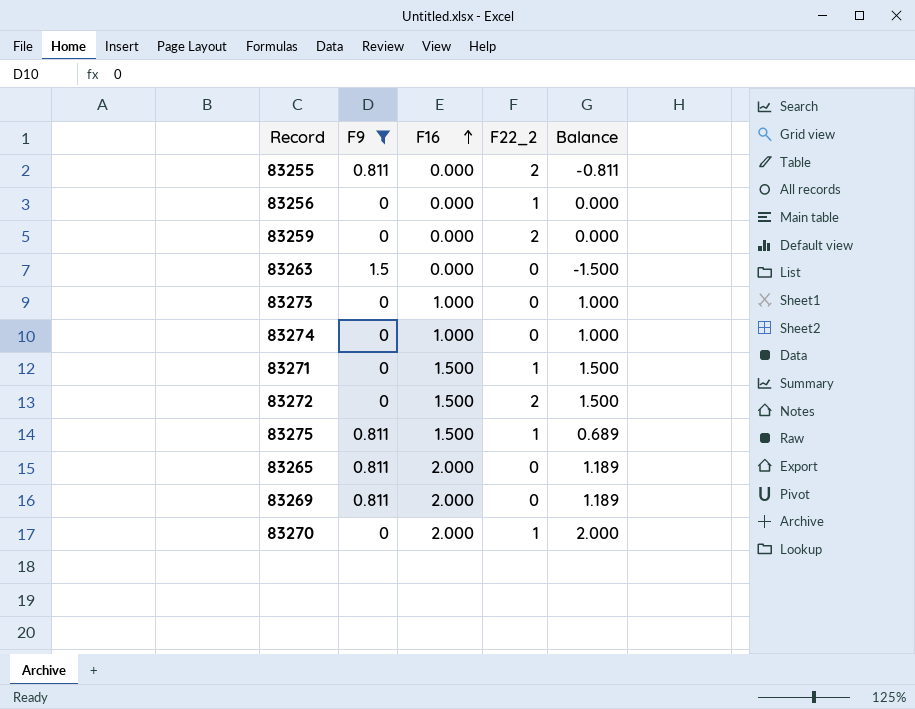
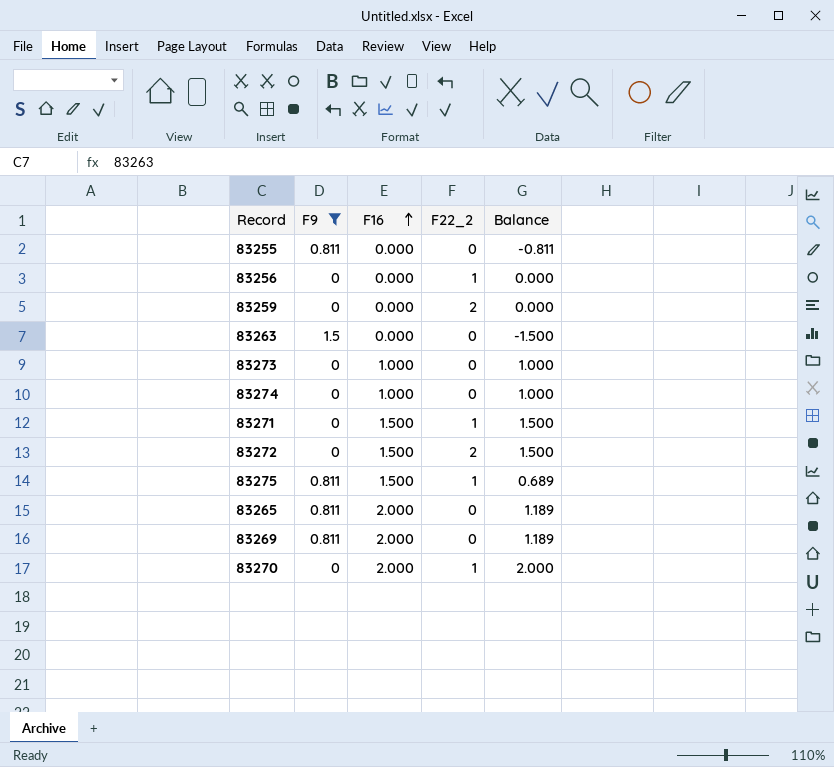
83255 | F22_2: 2 -> 0

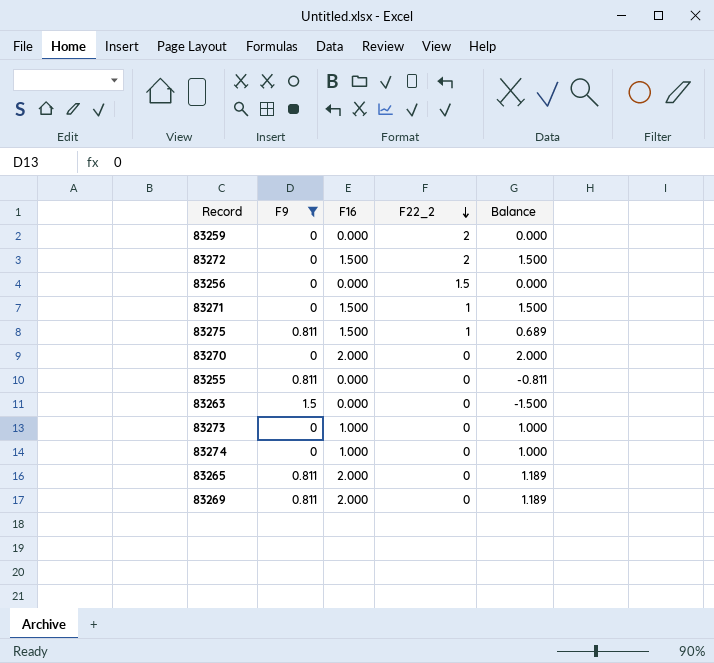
row order: F16 ascending -> F22_2 descending
83256 | F22_2: 1 -> 1.5
83270 | F22_2: 1 -> 0

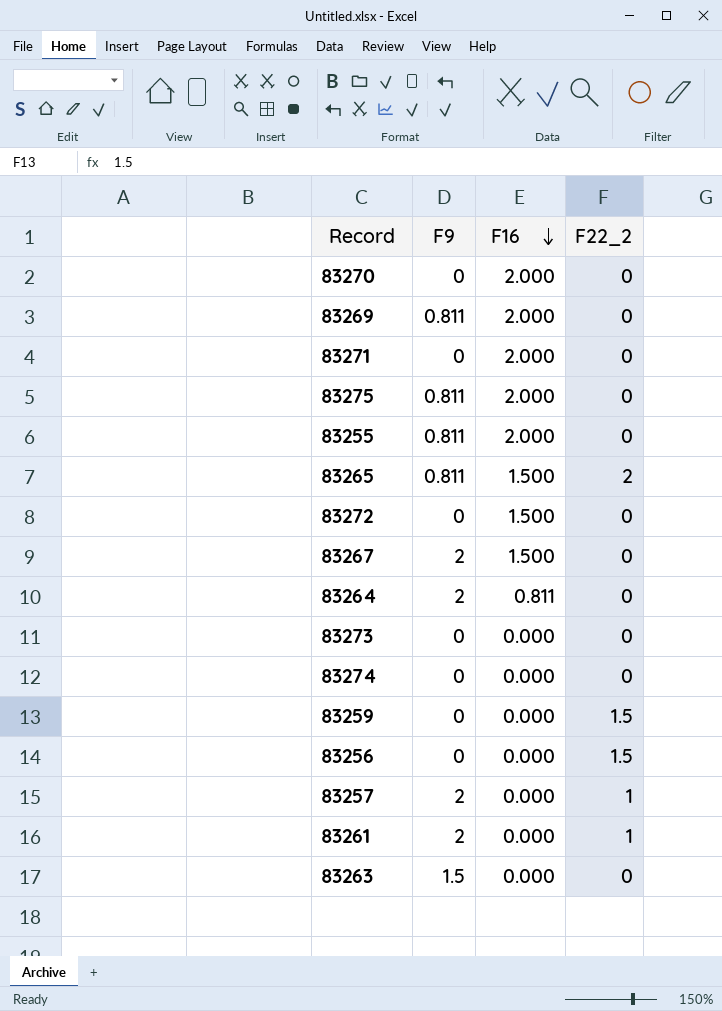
filter: F9 != 2 -> none
row order: F22_2 descending -> F16 descending
column Balance | formula: [F16] - [F9] -> none
83271 | F16: 1.500 -> 2.000
83271 | F22_2: 1 -> 0
83275 | F16: 1.500 -> 2.000
83275 | F22_2: 1 -> 0
83255 | F16: 0.000 -> 2.000
83265 | F16: 2.000 -> 1.500
83265 | F22_2: 0 -> 2
83272 | F22_2: 2 -> 0
83273 | F16: 1.000 -> 0.000
83274 | F16: 1.000 -> 0.000
83259 | F22_2: 2 -> 1.5

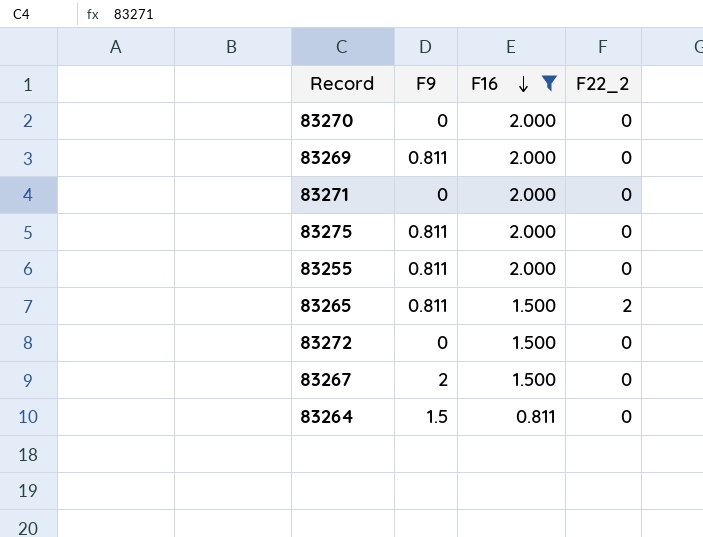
filter: none -> F16 != 0.000
83264 | F9: 2 -> 1.5

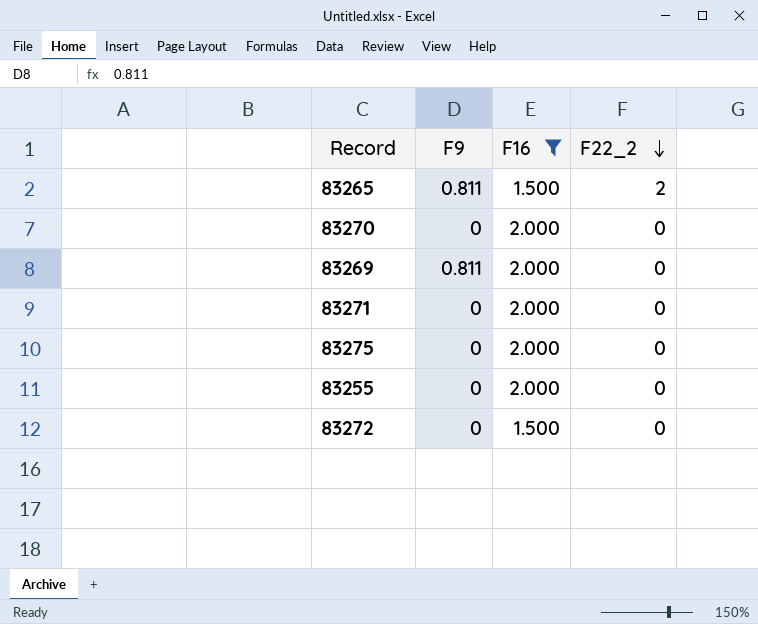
row order: F16 descending -> F22_2 descending
row 83267: 2 | 1.500 | 0 -> none
row 83264: 1.5 | 0.811 | 0 -> none
83275 | F9: 0.811 -> 0
83255 | F9: 0.811 -> 0

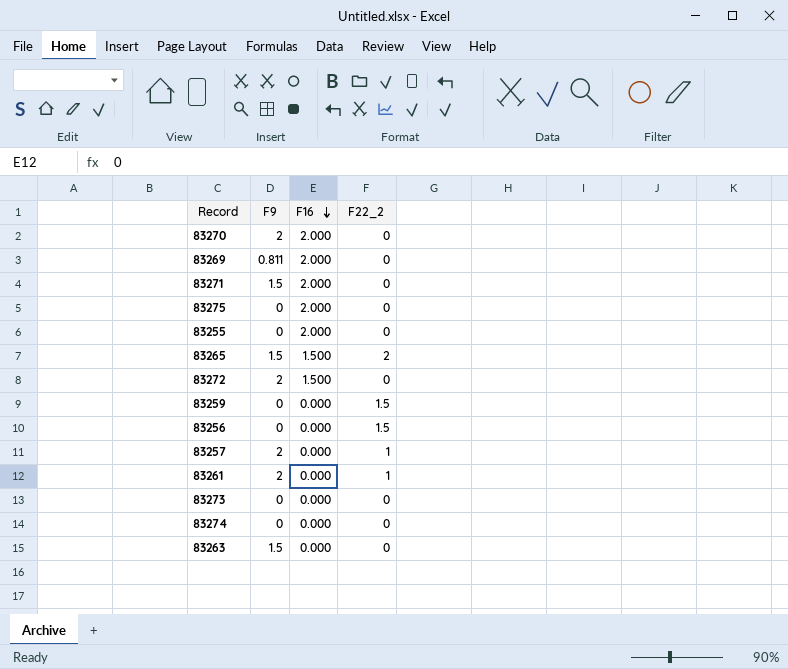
filter: F16 != 0.000 -> none
row order: F22_2 descending -> F16 descending
83270 | F9: 0 -> 2
83271 | F9: 0 -> 1.5
83265 | F9: 0.811 -> 1.5
83272 | F9: 0 -> 2

